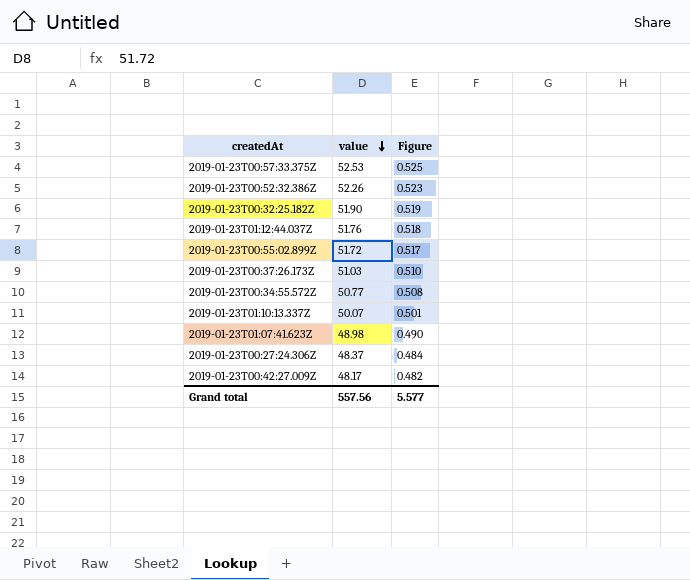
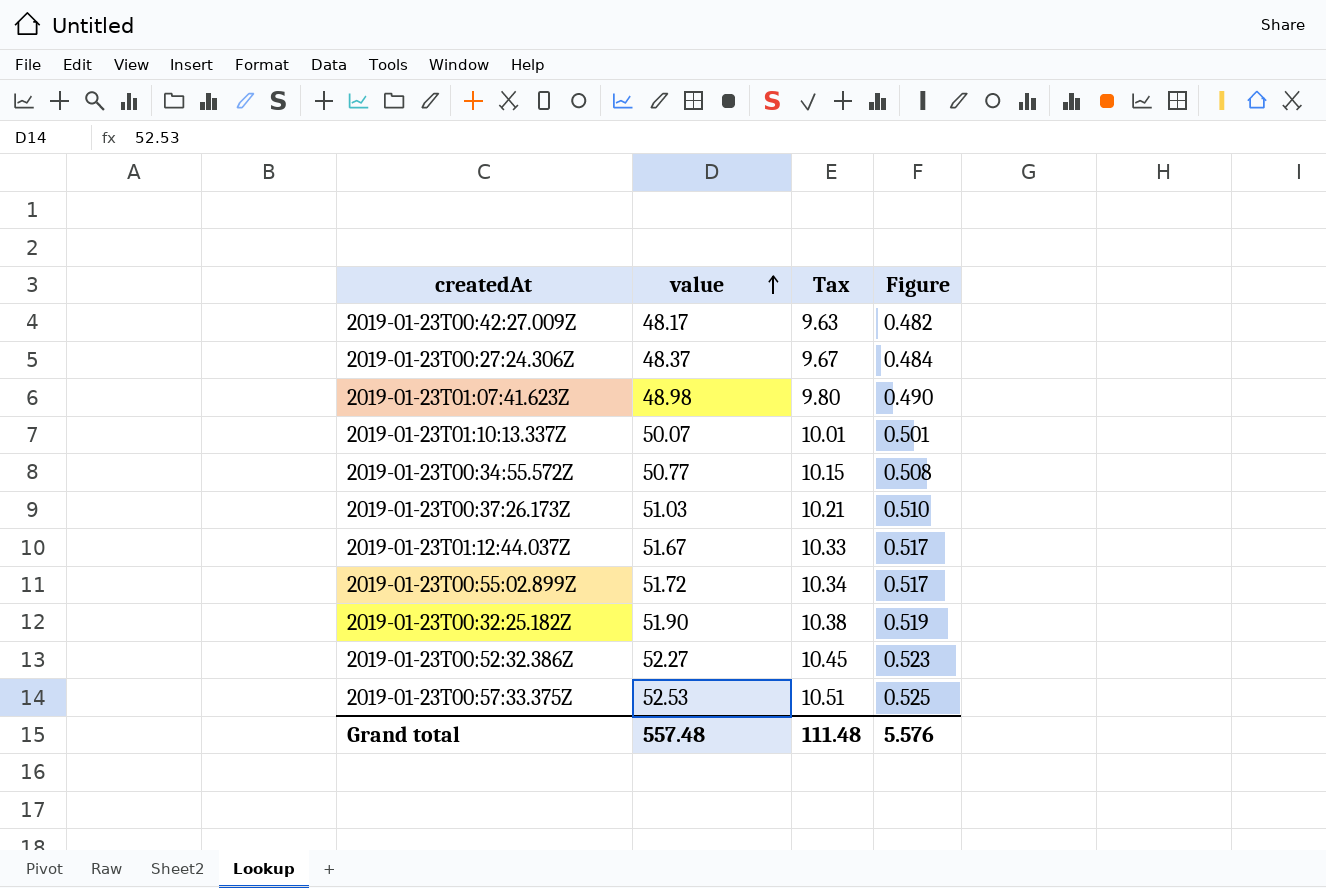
row order: value descending -> value ascending
column Tax | formula: none -> [value] * 0.2
2019-01-23T01:12:44.037Z | value: 51.76 -> 51.67
2019-01-23T01:12:44.037Z | Figure: 0.518 -> 0.517
2019-01-23T00:52:32.386Z | value: 52.26 -> 52.27
Grand total | value: 557.56 -> 557.48
Grand total | Figure: 5.577 -> 5.576

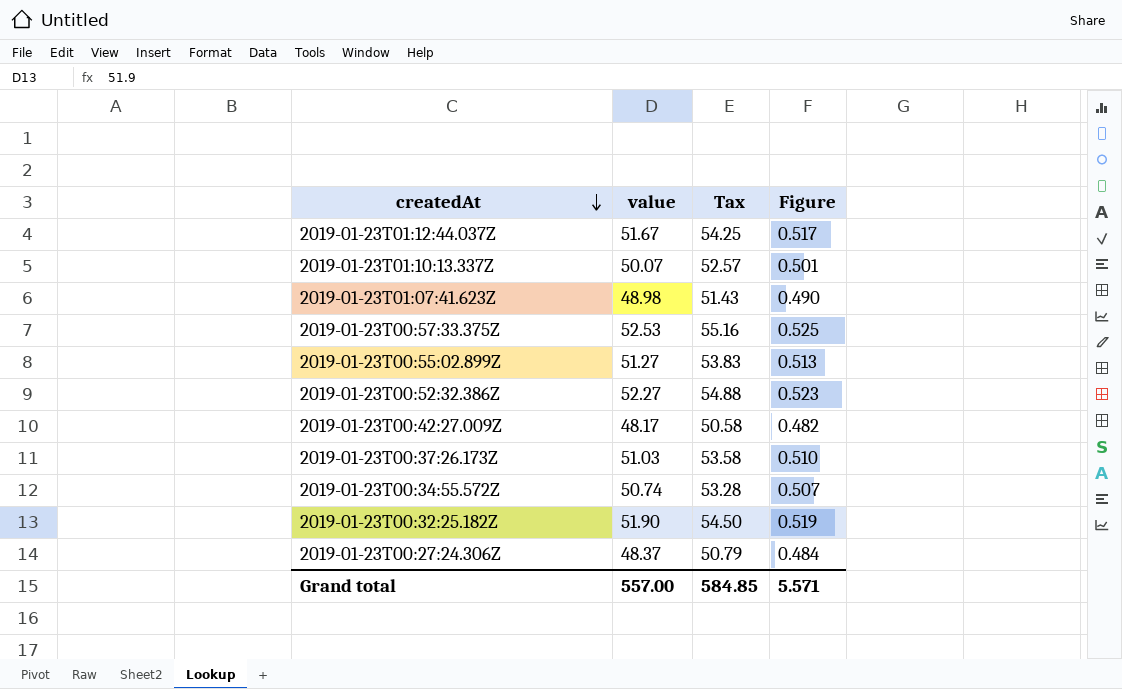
row order: value ascending -> createdAt descending
column Tax | formula: [value] * 0.2 -> [value] * 1.05
2019-01-23T00:55:02.899Z | value: 51.72 -> 51.27
2019-01-23T00:55:02.899Z | Figure: 0.517 -> 0.513
2019-01-23T00:34:55.572Z | value: 50.77 -> 50.74
2019-01-23T00:34:55.572Z | Figure: 0.508 -> 0.507
Grand total | value: 557.48 -> 557.00
Grand total | Tax: 111.48 -> 584.85
Grand total | Figure: 5.576 -> 5.571

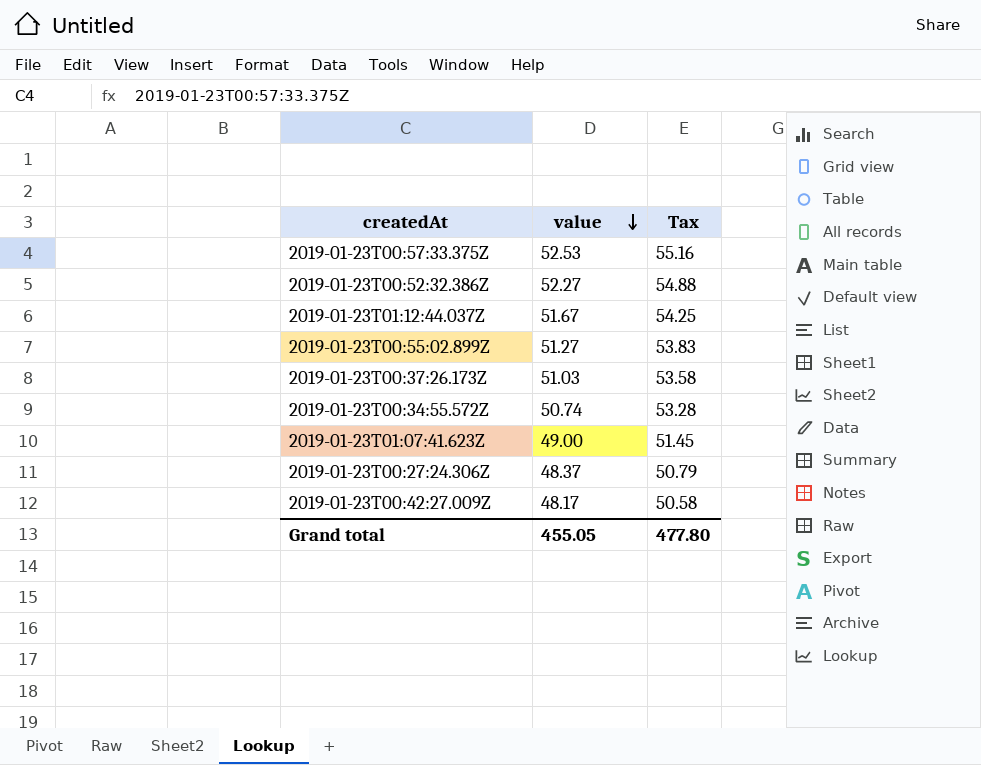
row order: createdAt descending -> value descending
column Figure | formula: [value] * 0.01 -> none
row 2019-01-23T01:10:13.337Z: 50.07 | 52.57 | 0.501 -> none
row 2019-01-23T00:32:25.182Z: 51.90 | 54.50 | 0.519 -> none
2019-01-23T01:07:41.623Z | value: 48.98 -> 49.00
2019-01-23T01:07:41.623Z | Tax: 51.43 -> 51.45
Grand total | value: 557.00 -> 455.05
Grand total | Tax: 584.85 -> 477.80

